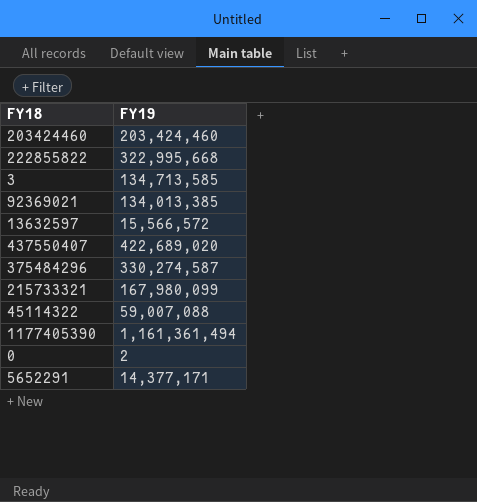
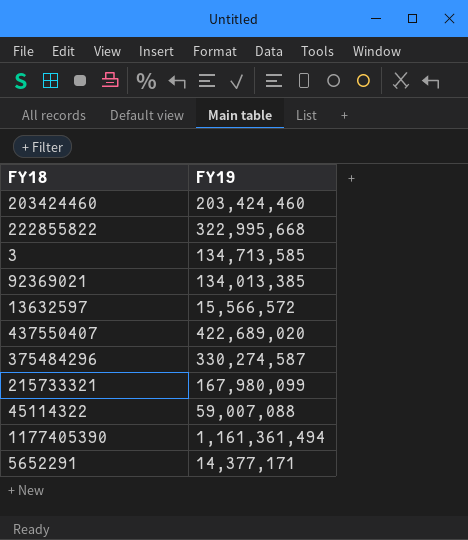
row 0: 2 -> none

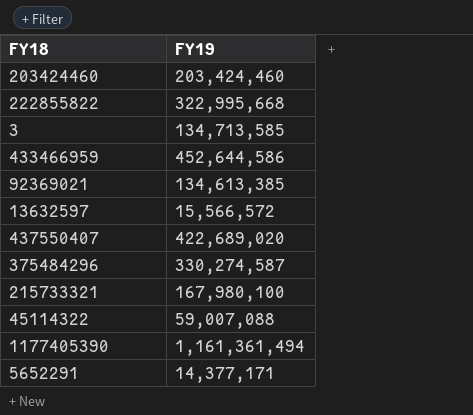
row 433466959: none -> 452,644,586
92369021 | FY19: 134,013,385 -> 134,613,385
215733321 | FY19: 167,980,099 -> 167,980,100

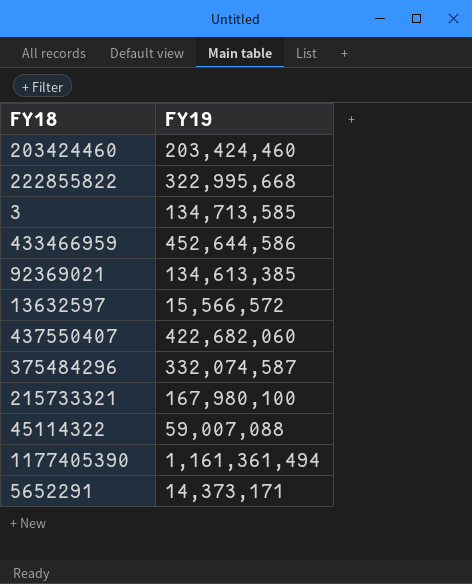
437550407 | FY19: 422,689,020 -> 422,682,060
375484296 | FY19: 330,274,587 -> 332,074,587
5652291 | FY19: 14,377,171 -> 14,373,171

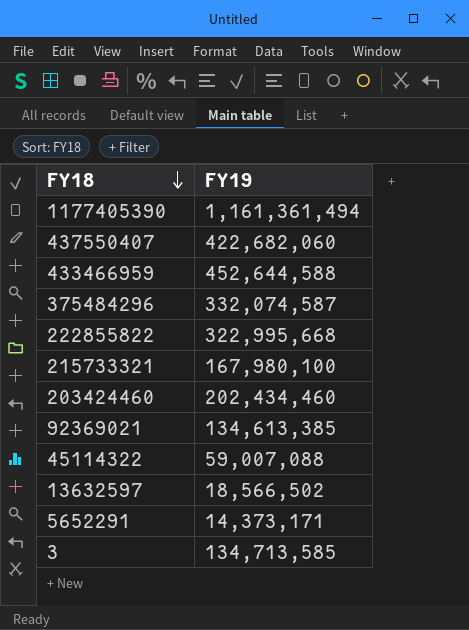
row order: none -> FY18 descending
433466959 | FY19: 452,644,586 -> 452,644,588
203424460 | FY19: 203,424,460 -> 202,434,460
13632597 | FY19: 15,566,572 -> 18,566,502

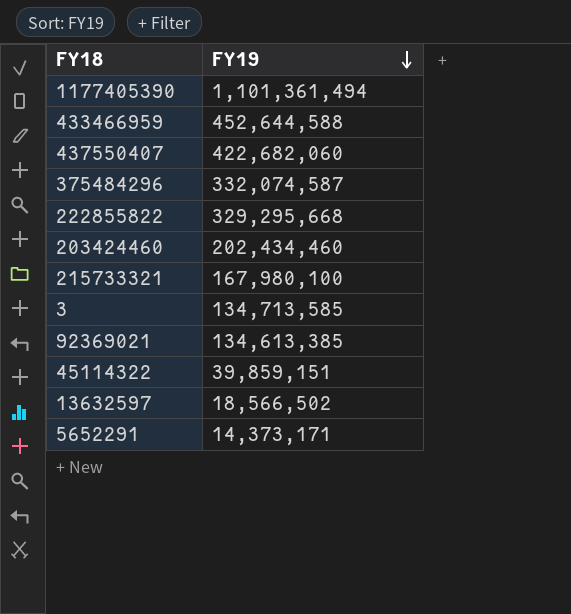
row order: FY18 descending -> FY19 descending
1177405390 | FY19: 1,161,361,494 -> 1,101,361,494
222855822 | FY19: 322,995,668 -> 329,295,668
45114322 | FY19: 59,007,088 -> 39,859,151

